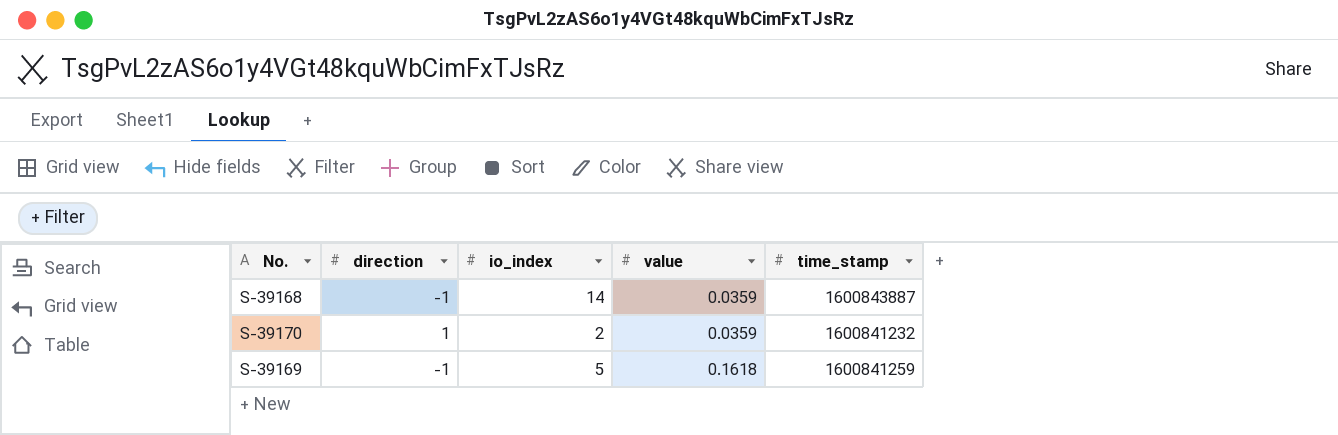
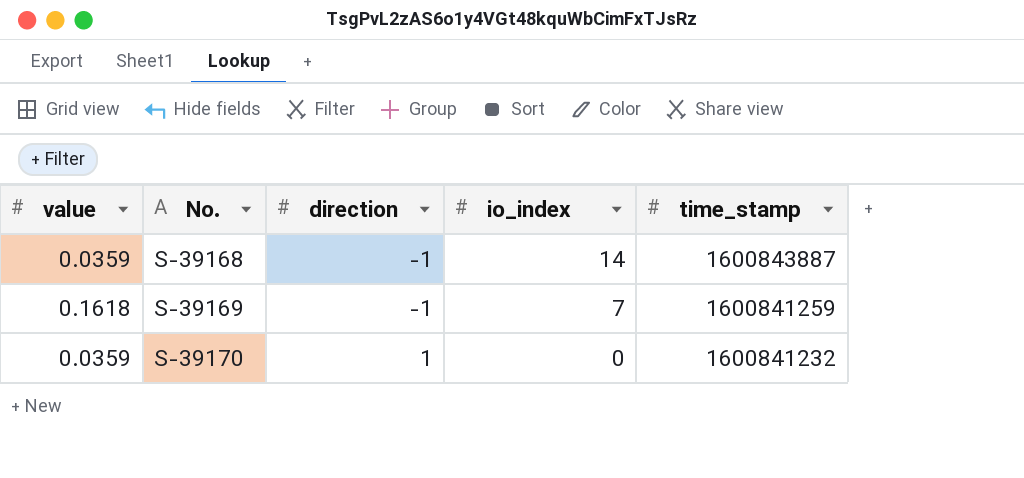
row order: value ascending -> No. ascending
column value | position: 4 -> 1
S-39169 | io_index: 5 -> 7
S-39170 | io_index: 2 -> 0

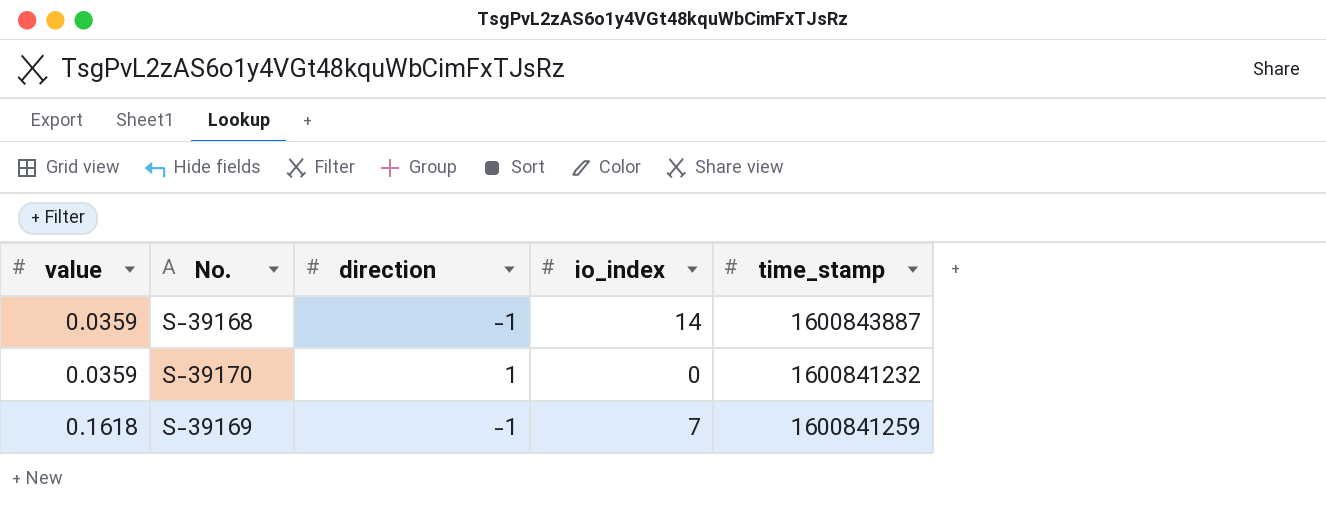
row order: No. ascending -> value ascending

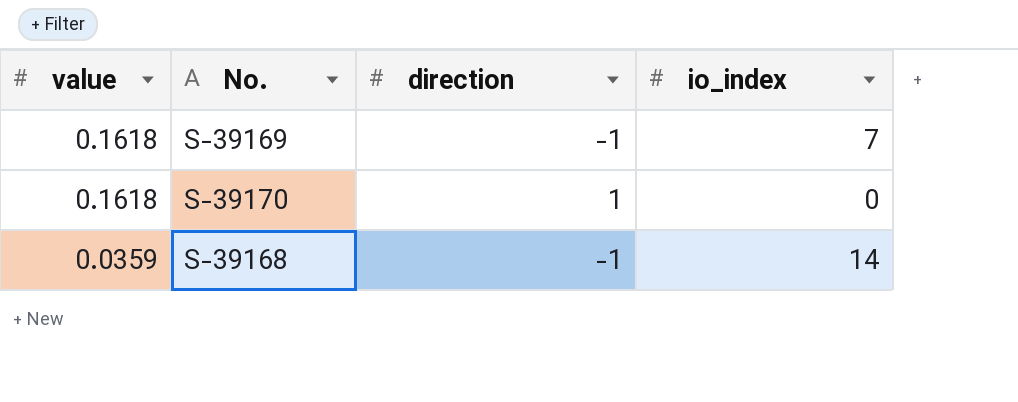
row order: value ascending -> value descending
column time_stamp | position: 5 -> none
S-39170 | value: 0.0359 -> 0.1618

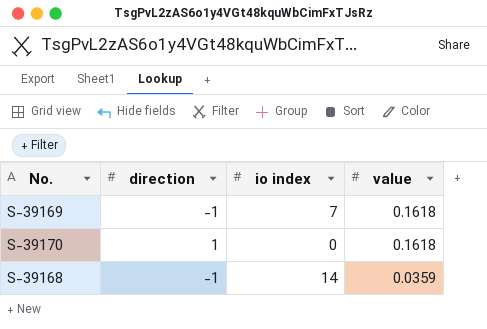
column name: io_index -> io index
column value | position: 1 -> 4

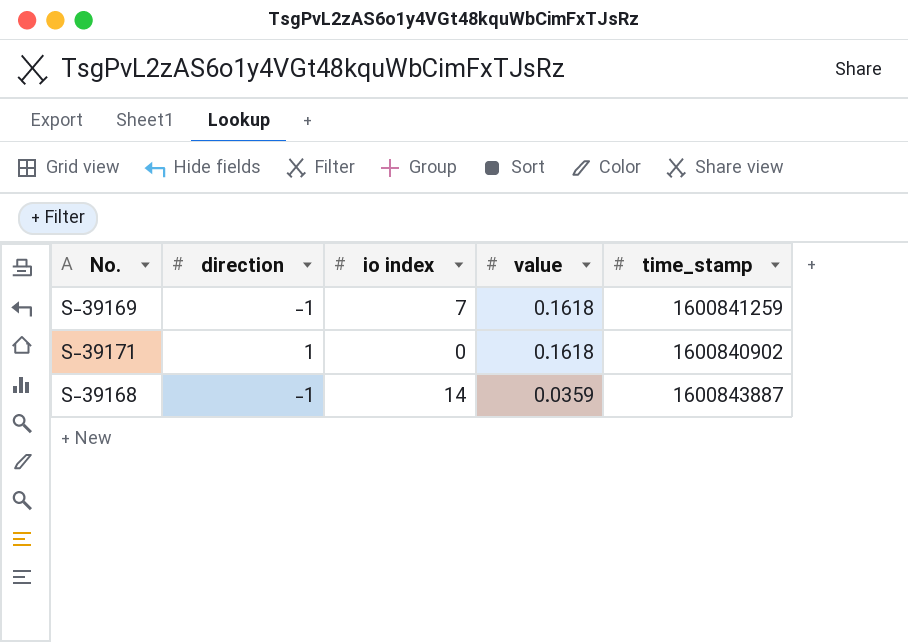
column time_stamp | position: none -> 5
row S-39170: 1 | 0 | 0.1618 -> none
row S-39171: none -> 1 | 0 | 0.1618 | 1600840902

